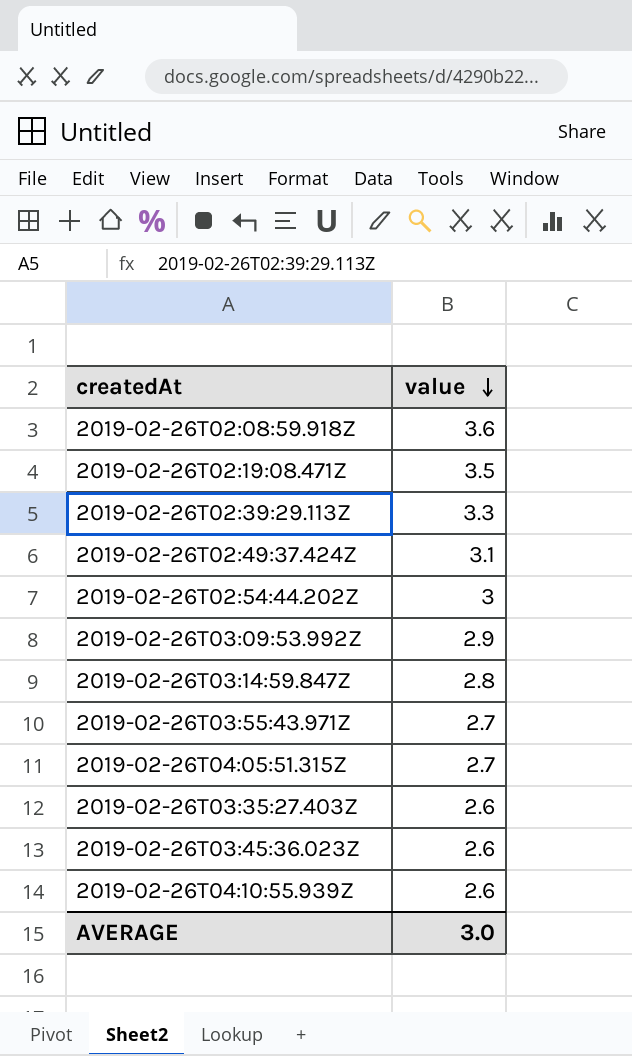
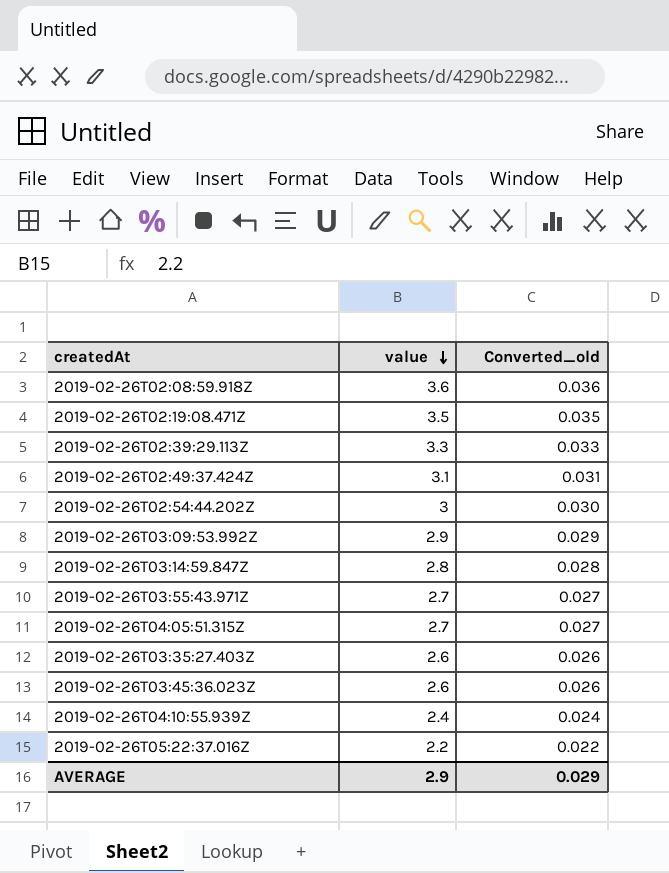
column Converted_old | formula: none -> [value] * 0.01
2019-02-26T04:10:55.939Z | value: 2.6 -> 2.4
row 2019-02-26T05:22:37.016Z: none -> 2.2 | 0.022
AVERAGE | value: 3.0 -> 2.9

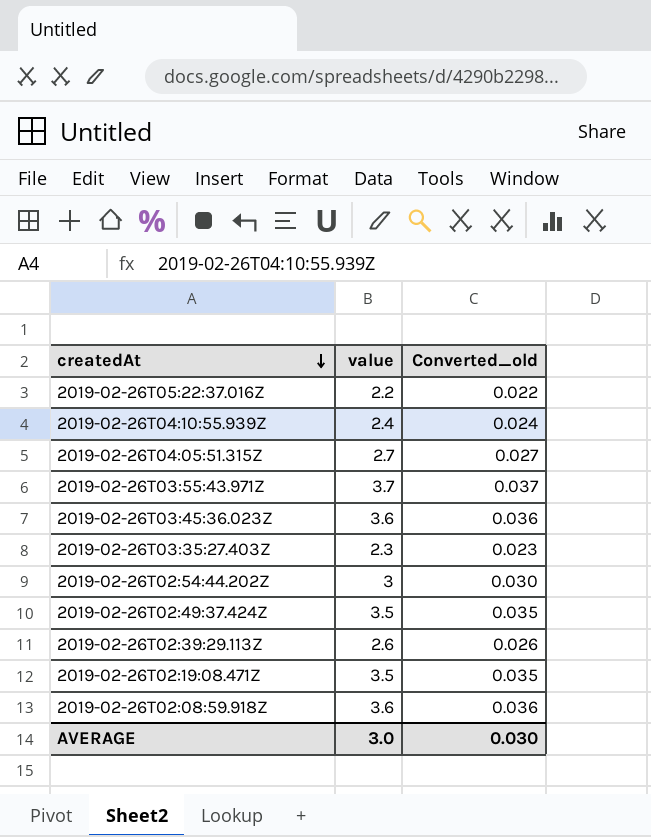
row order: value descending -> createdAt descending
row 2019-02-26T03:09:53.992Z: 2.9 | 0.029 -> none
row 2019-02-26T03:14:59.847Z: 2.8 | 0.028 -> none
2019-02-26T03:55:43.971Z | value: 2.7 -> 3.7
2019-02-26T03:55:43.971Z | Converted_old: 0.027 -> 0.037
2019-02-26T03:45:36.023Z | value: 2.6 -> 3.6
2019-02-26T03:45:36.023Z | Converted_old: 0.026 -> 0.036
2019-02-26T03:35:27.403Z | value: 2.6 -> 2.3
2019-02-26T03:35:27.403Z | Converted_old: 0.026 -> 0.023
2019-02-26T02:49:37.424Z | value: 3.1 -> 3.5
2019-02-26T02:49:37.424Z | Converted_old: 0.031 -> 0.035
2019-02-26T02:39:29.113Z | value: 3.3 -> 2.6
2019-02-26T02:39:29.113Z | Converted_old: 0.033 -> 0.026
AVERAGE | value: 2.9 -> 3.0
AVERAGE | Converted_old: 0.029 -> 0.030

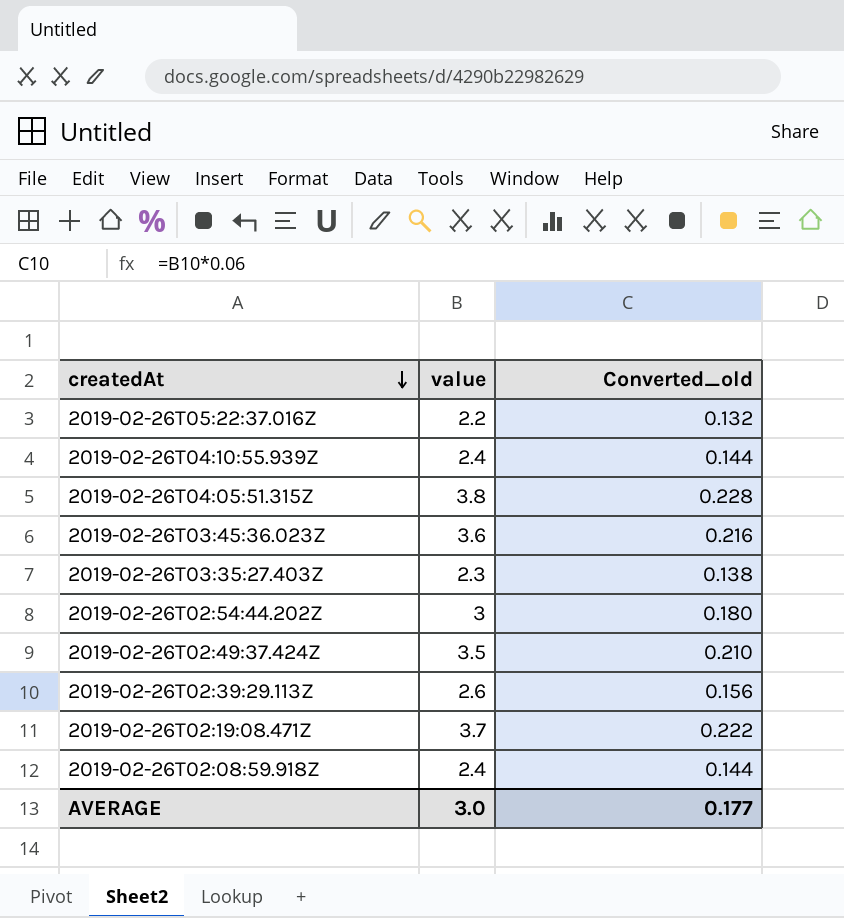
column Converted_old | formula: [value] * 0.01 -> [value] * 0.06
row 2019-02-26T03:55:43.971Z: 3.7 | 0.037 -> none
2019-02-26T04:05:51.315Z | value: 2.7 -> 3.8
2019-02-26T02:19:08.471Z | value: 3.5 -> 3.7
2019-02-26T02:08:59.918Z | value: 3.6 -> 2.4
AVERAGE | Converted_old: 0.030 -> 0.177

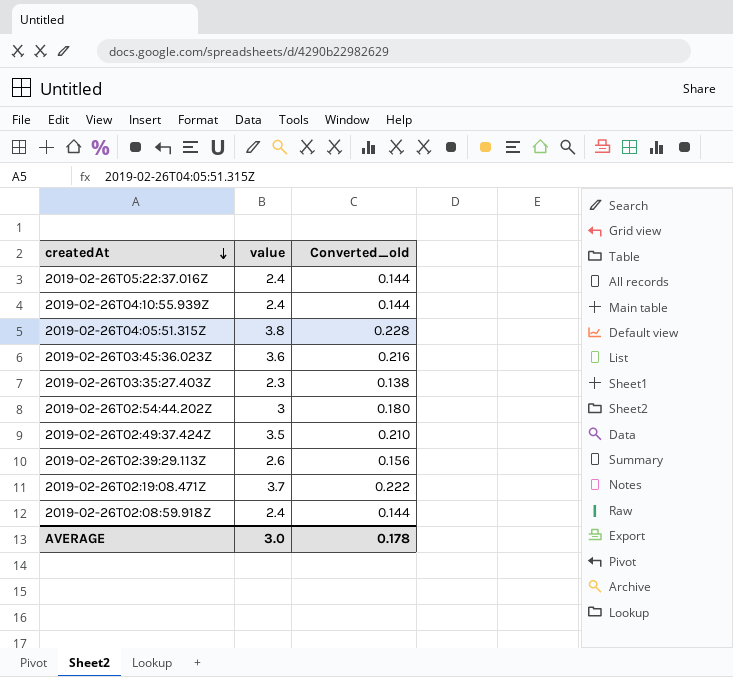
2019-02-26T05:22:37.016Z | value: 2.2 -> 2.4
2019-02-26T05:22:37.016Z | Converted_old: 0.132 -> 0.144
AVERAGE | Converted_old: 0.177 -> 0.178

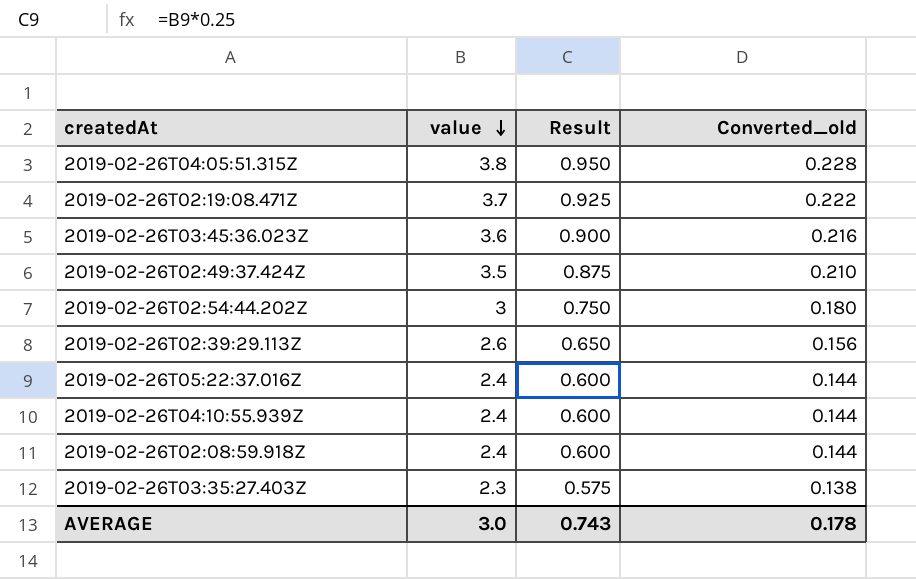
row order: createdAt descending -> value descending
column Result | formula: none -> [value] * 0.25

